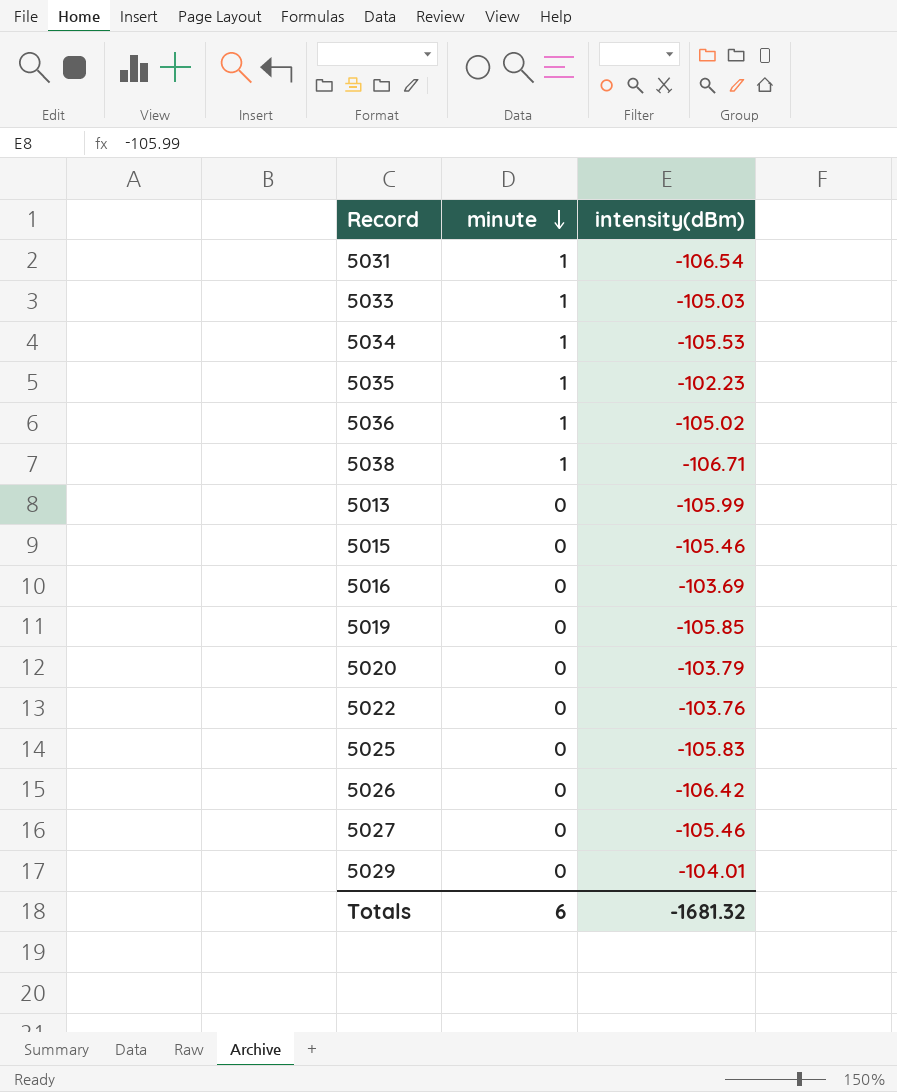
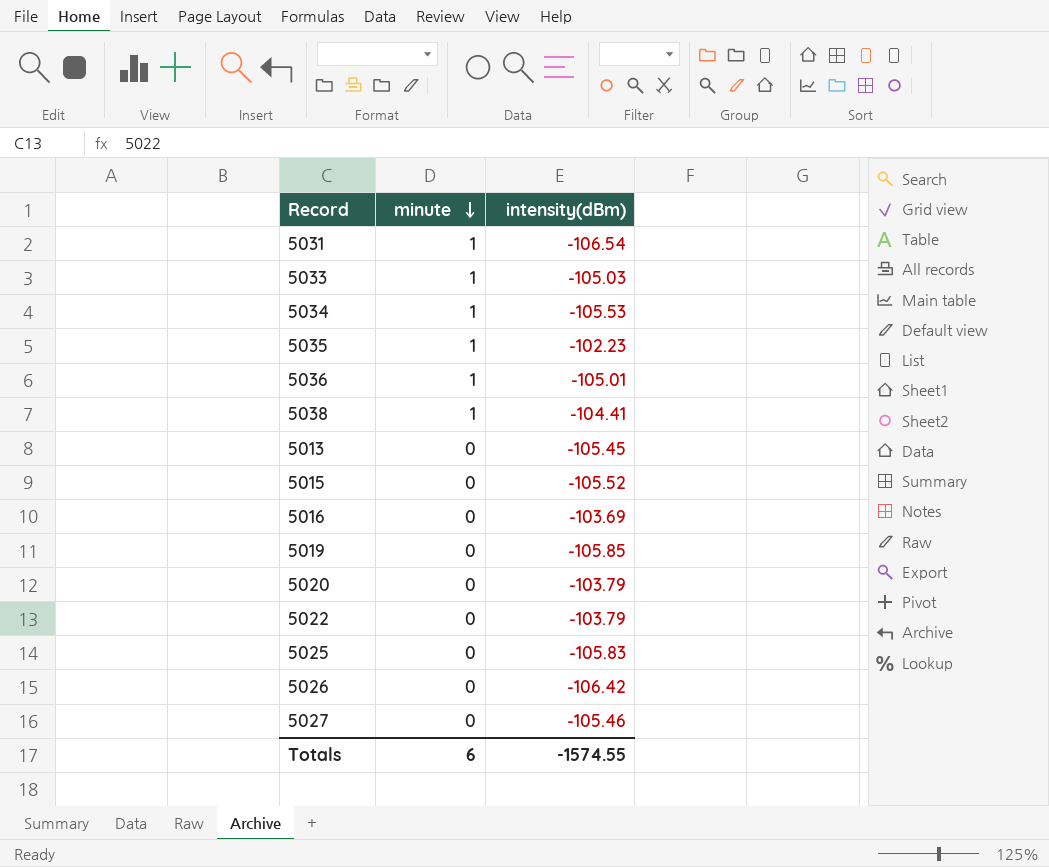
row 5029: 0 | -104.01 -> none
5036 | intensity(dBm): -105.02 -> -105.01
5038 | intensity(dBm): -106.71 -> -104.41
5013 | intensity(dBm): -105.99 -> -105.45
5015 | intensity(dBm): -105.46 -> -105.52
5022 | intensity(dBm): -103.76 -> -103.79
Totals | intensity(dBm): -1681.32 -> -1574.55

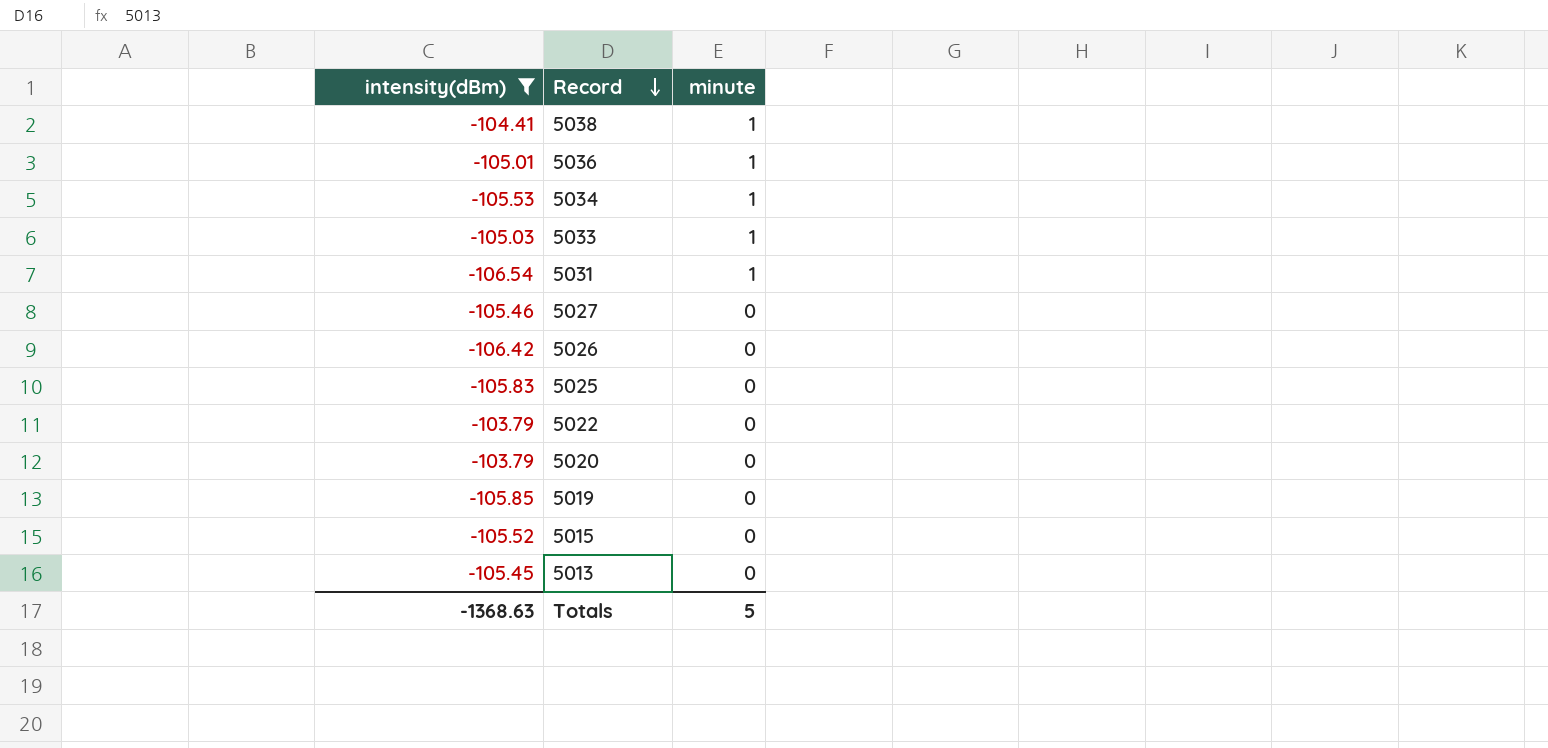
filter: none -> intensity(dBm) <= -103.79
row order: minute descending -> Record descending
column intensity(dBm) | position: 3 -> 1
Totals | intensity(dBm): -1574.55 -> -1368.63
Totals | minute: 6 -> 5

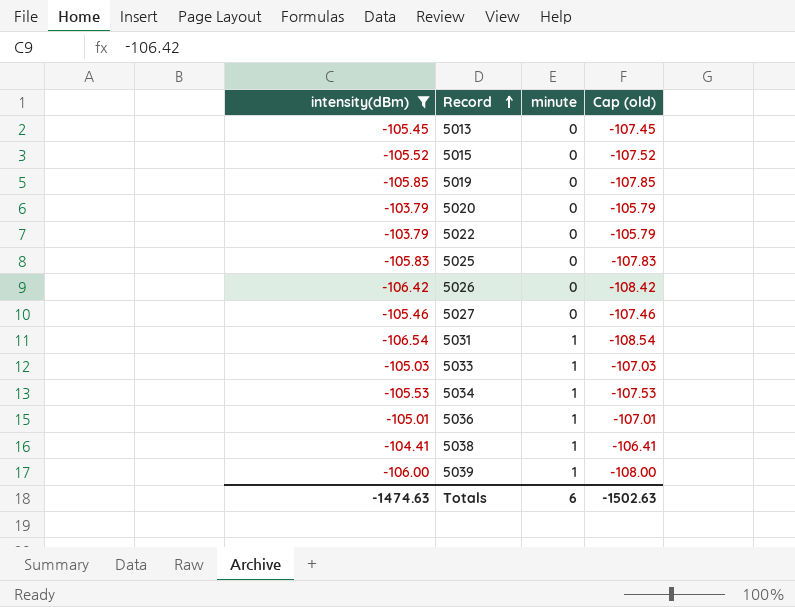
row order: Record descending -> Record ascending
column Cap (old) | formula: none -> [intensity(dBm)] - 2
row 5039: none -> -106.00 | 1 | -108.00
Totals | intensity(dBm): -1368.63 -> -1474.63
Totals | minute: 5 -> 6

